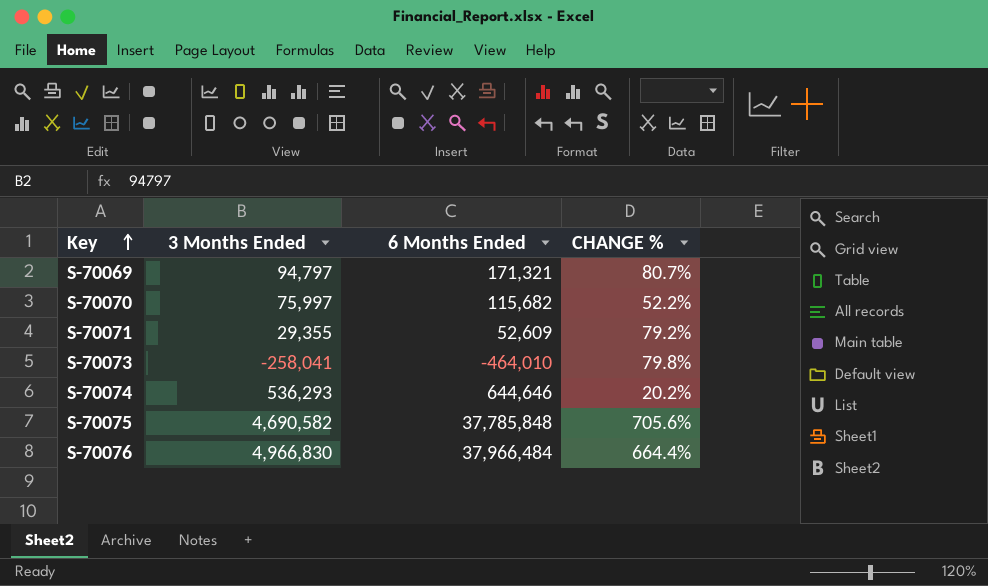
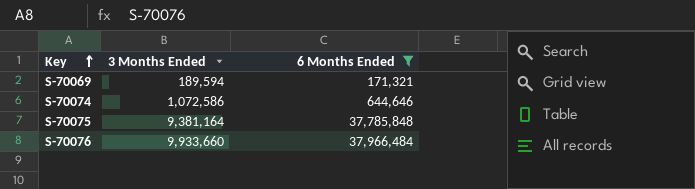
filter: none -> 6 Months Ended >= 171,321
column CHANGE % | formula: ([6 Months Ended] - [3 Months Ended]) / [3 Months Ended] -> none
S-70069 | 3 Months Ended: 94,797 -> 189,594
S-70074 | 3 Months Ended: 536,293 -> 1,072,586
S-70075 | 3 Months Ended: 4,690,582 -> 9,381,164
S-70076 | 3 Months Ended: 4,966,830 -> 9,933,660

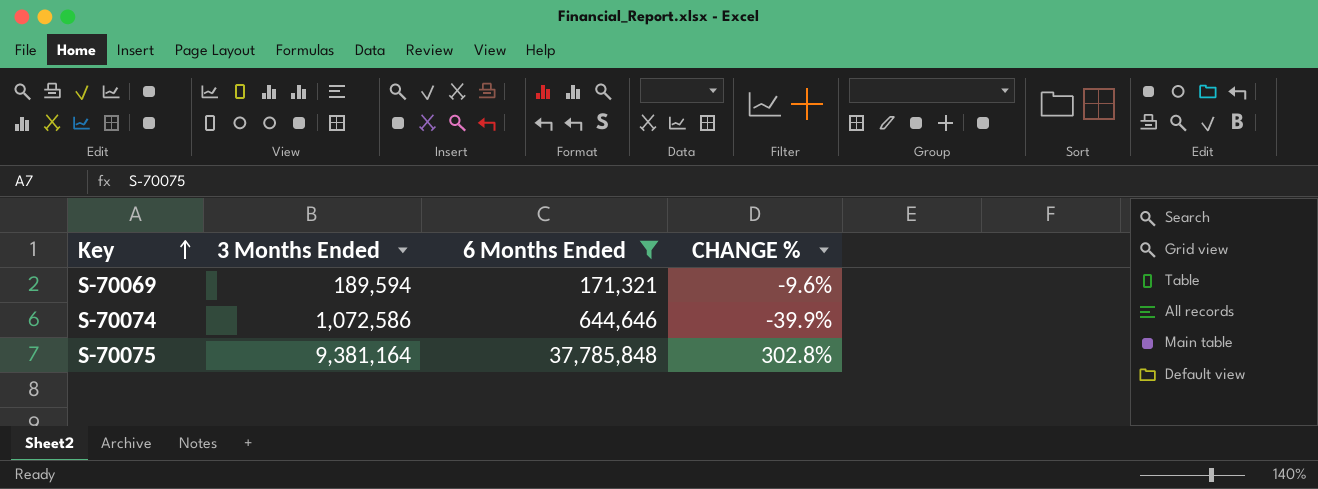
column CHANGE % | formula: none -> ([6 Months Ended] - [3 Months Ended]) / [3 Months Ended]
row S-70076: 9,933,660 | 37,966,484 -> none

